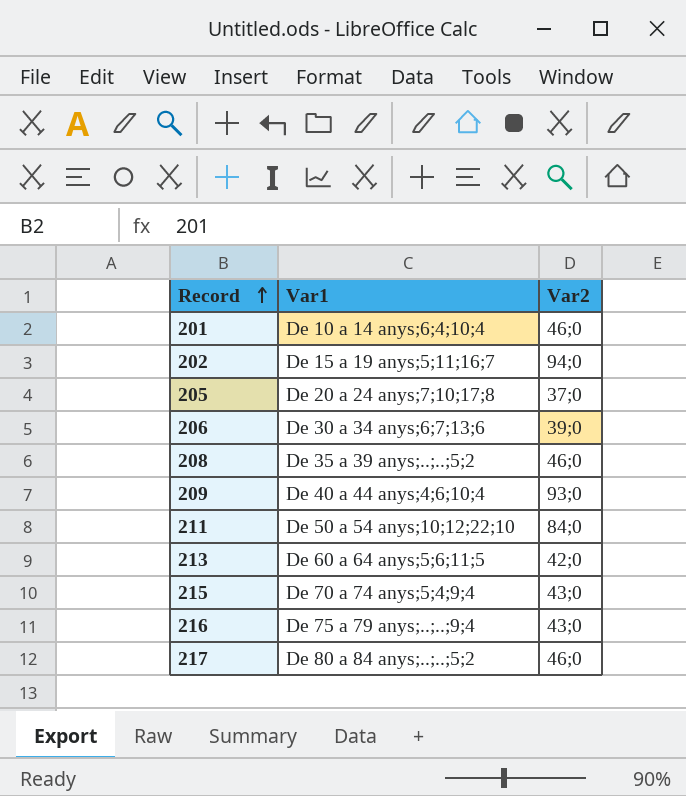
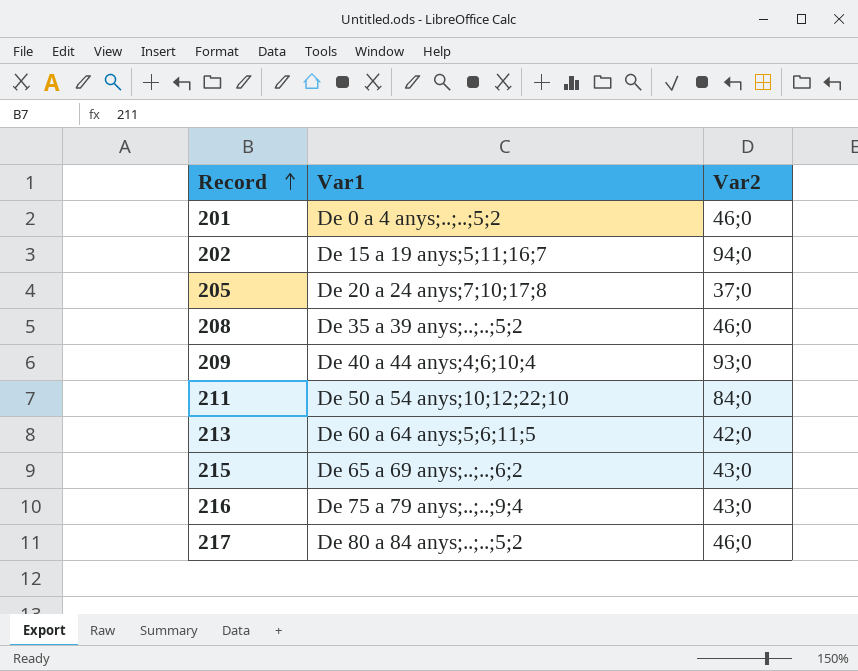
row 206: De 30 a 34 anys;6;7;13;6 | 39;0 -> none
201 | Var1: De 10 a 14 anys;6;4;10;4 -> De 0 a 4 anys;..;..;5;2
215 | Var1: De 70 a 74 anys;5;4;9;4 -> De 65 a 69 anys;..;..;6;2

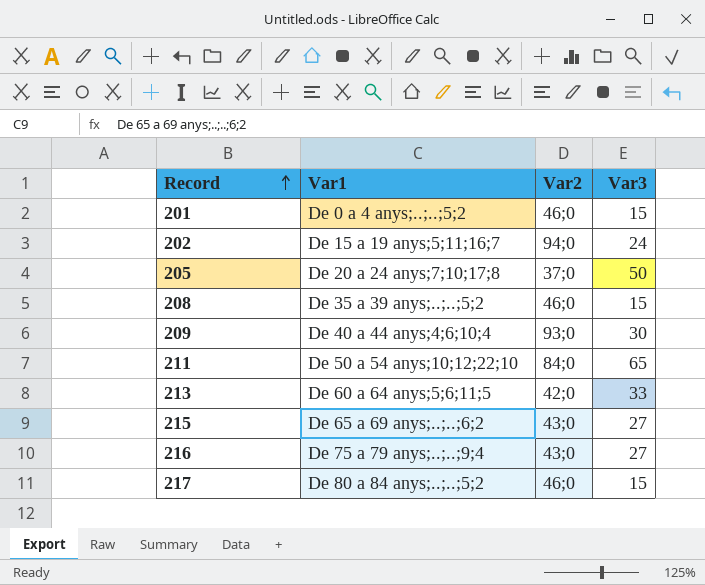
column Var3 | position: none -> 4

